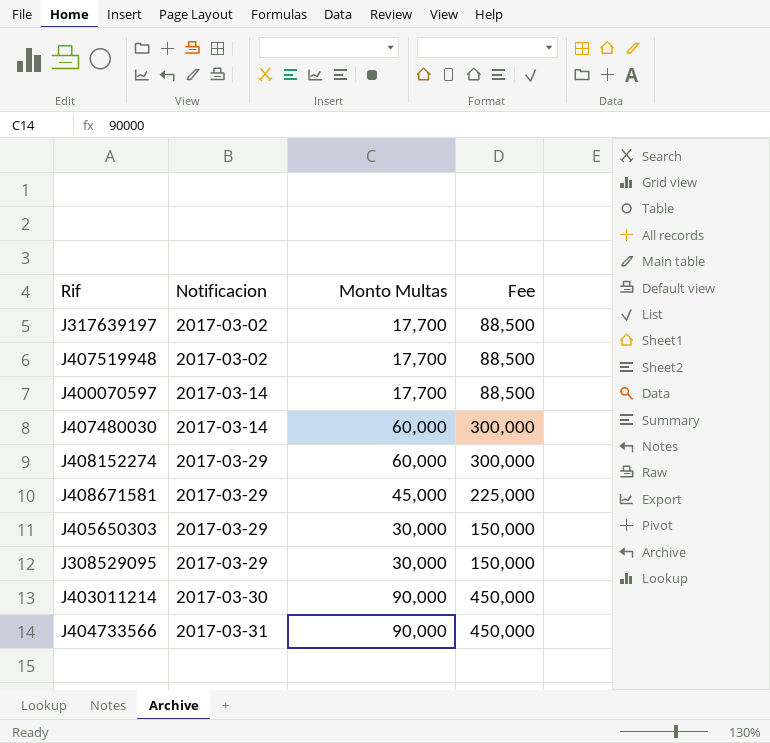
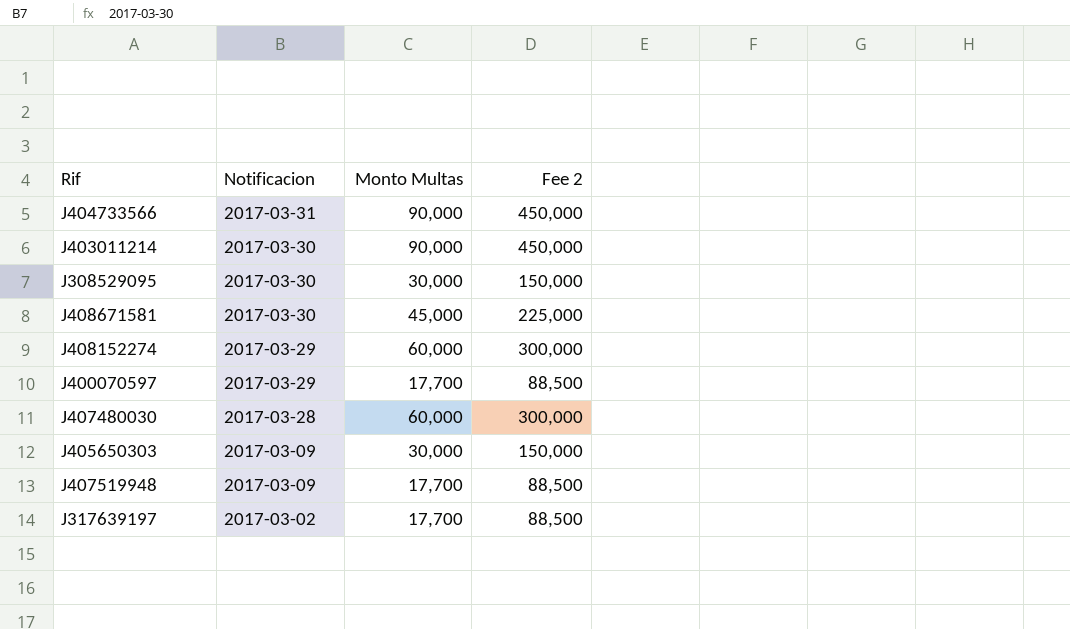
row order: Notificacion ascending -> Notificacion descending
column name: Fee -> Fee 2
J308529095 | Notificacion: 2017-03-29 -> 2017-03-30
J408671581 | Notificacion: 2017-03-29 -> 2017-03-30
J400070597 | Notificacion: 2017-03-14 -> 2017-03-29
J407480030 | Notificacion: 2017-03-14 -> 2017-03-28
J405650303 | Notificacion: 2017-03-29 -> 2017-03-09
J407519948 | Notificacion: 2017-03-02 -> 2017-03-09

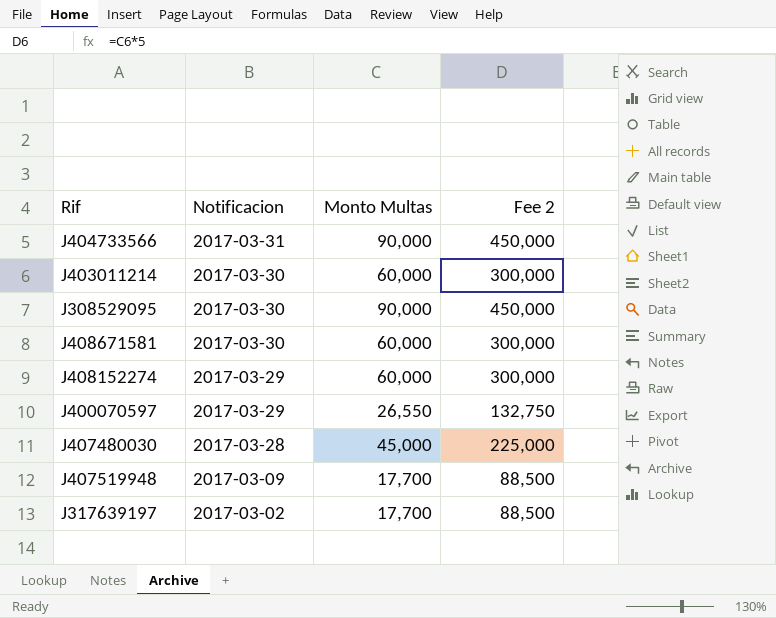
row J405650303: 2017-03-09 | 30,000 | 150,000 -> none
J403011214 | Monto Multas: 90,000 -> 60,000
J403011214 | Fee 2: 450,000 -> 300,000
J308529095 | Monto Multas: 30,000 -> 90,000
J308529095 | Fee 2: 150,000 -> 450,000
J408671581 | Monto Multas: 45,000 -> 60,000
J408671581 | Fee 2: 225,000 -> 300,000
J400070597 | Monto Multas: 17,700 -> 26,550
J400070597 | Fee 2: 88,500 -> 132,750
J407480030 | Monto Multas: 60,000 -> 45,000
J407480030 | Fee 2: 300,000 -> 225,000

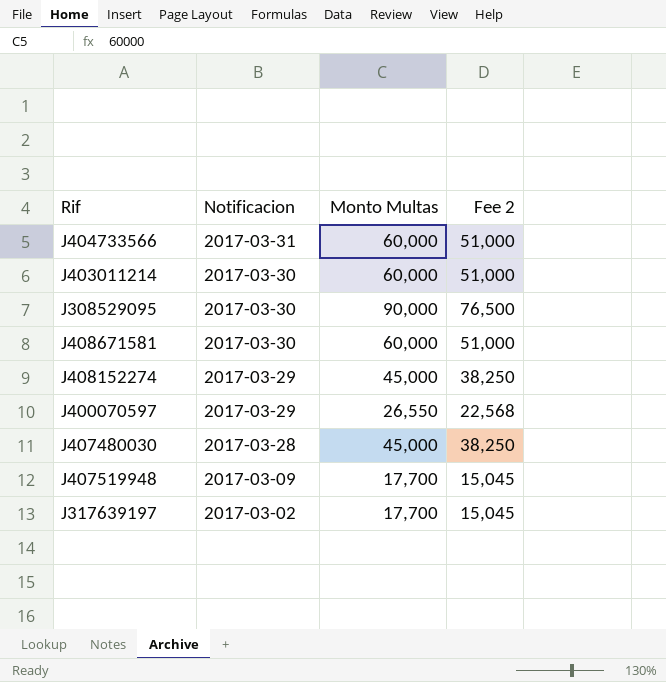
column Fee 2 | formula: [Monto Multas] * 5 -> [Monto Multas] * 0.85
J404733566 | Monto Multas: 90,000 -> 60,000
J408152274 | Monto Multas: 60,000 -> 45,000

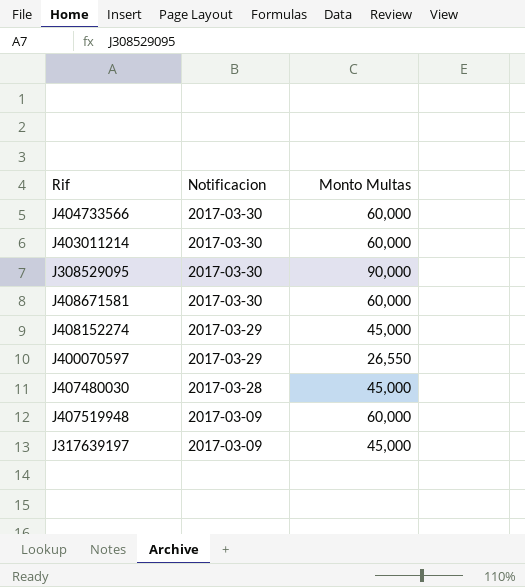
column Fee 2 | formula: [Monto Multas] * 0.85 -> none
J404733566 | Notificacion: 2017-03-31 -> 2017-03-30
J407519948 | Monto Multas: 17,700 -> 60,000
J317639197 | Notificacion: 2017-03-02 -> 2017-03-09
J317639197 | Monto Multas: 17,700 -> 45,000

